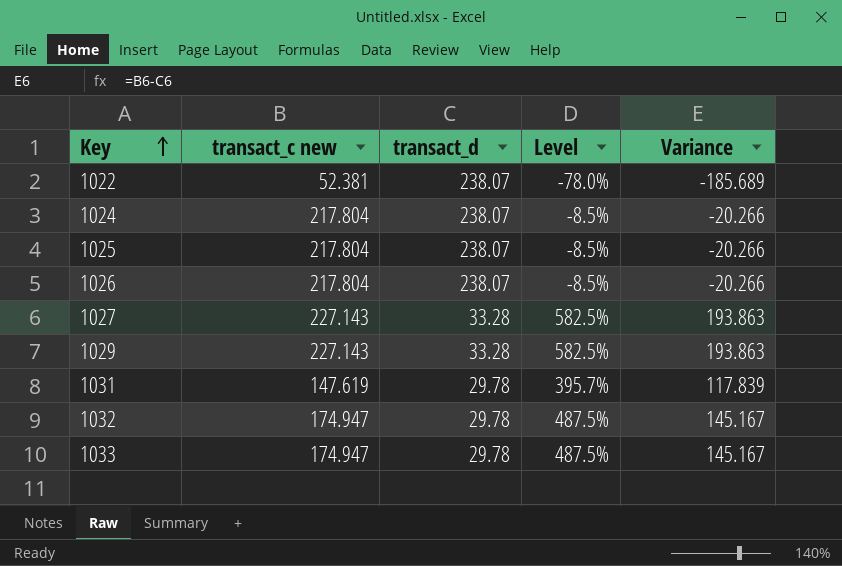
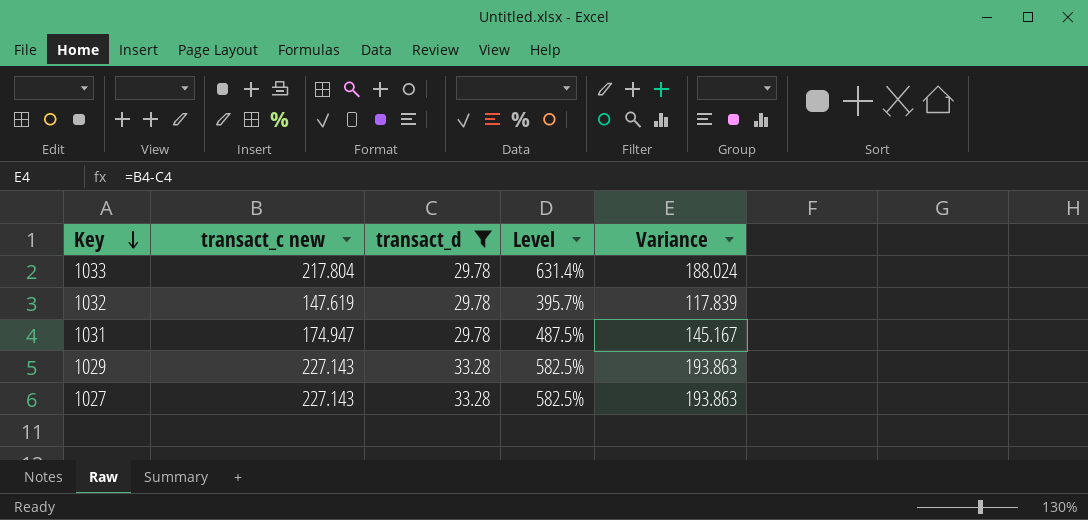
filter: none -> transact_d != 238.07
row order: Key ascending -> Key descending
1033 | transact_c new: 174.947 -> 217.804
1033 | Level: 487.5% -> 631.4%
1033 | Variance: 145.167 -> 188.024
1032 | transact_c new: 174.947 -> 147.619
1032 | Level: 487.5% -> 395.7%
1032 | Variance: 145.167 -> 117.839
1031 | transact_c new: 147.619 -> 174.947
1031 | Level: 395.7% -> 487.5%
1031 | Variance: 117.839 -> 145.167

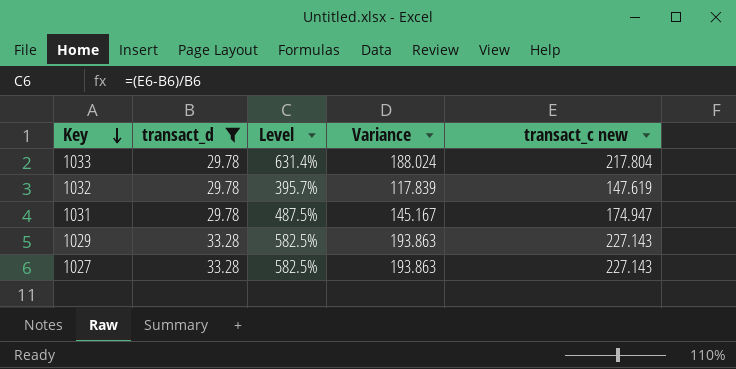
column transact_c new | position: 2 -> 5

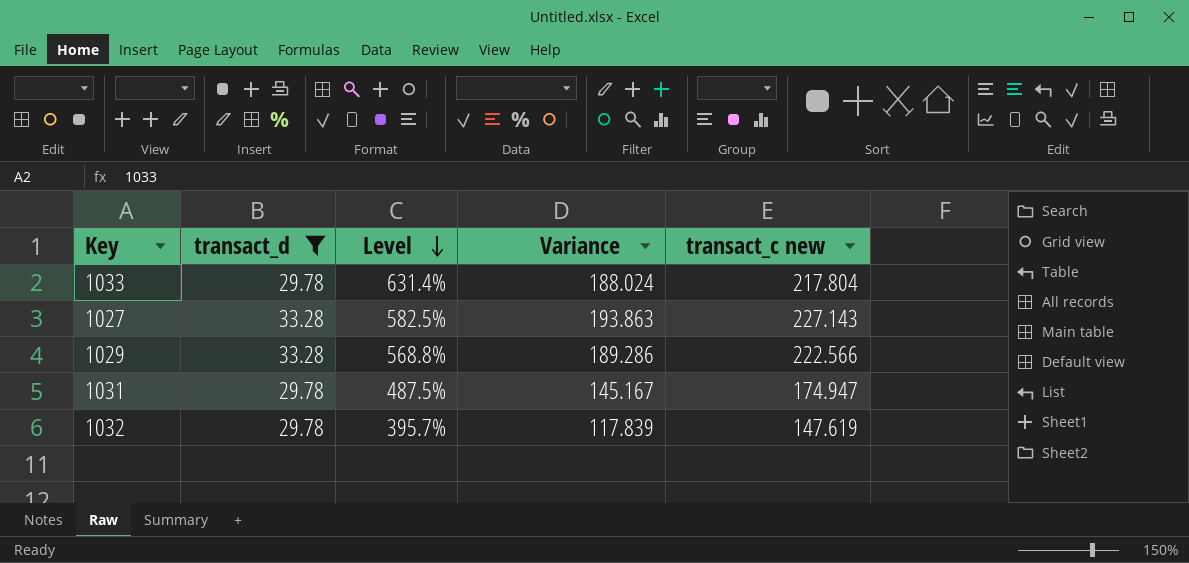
row order: Key descending -> Level descending
1029 | Level: 582.5% -> 568.8%
1029 | Variance: 193.863 -> 189.286
1029 | transact_c new: 227.143 -> 222.566

